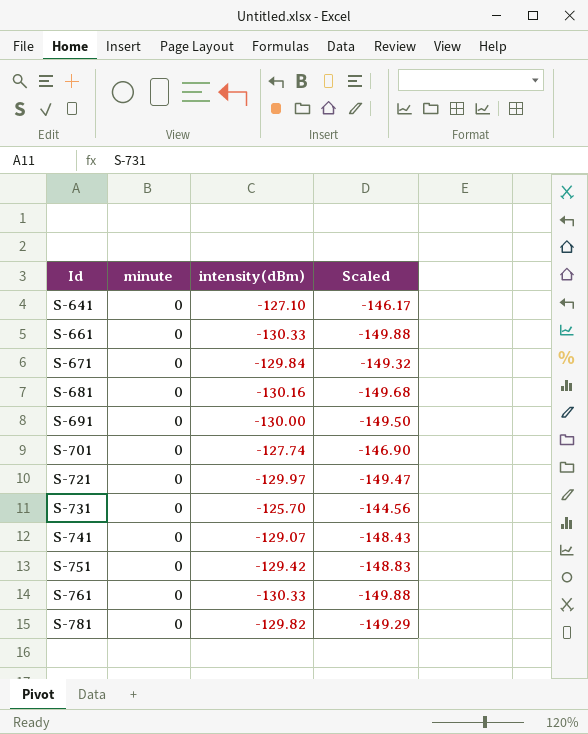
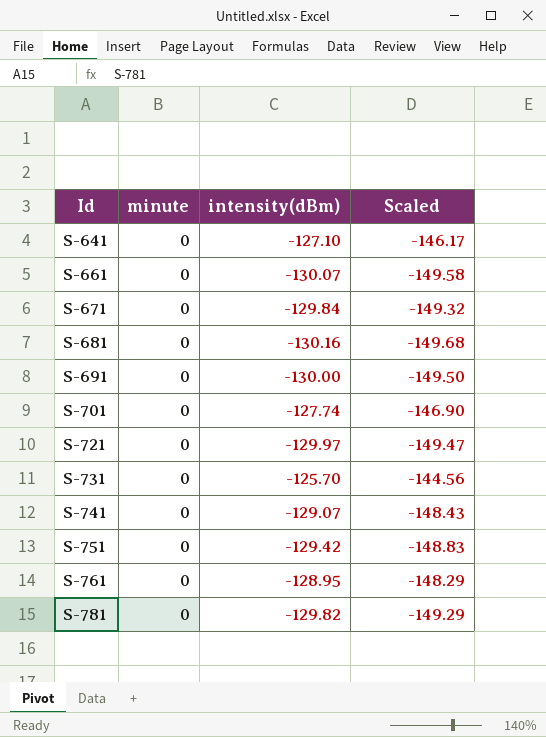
S-661 | intensity(dBm): -130.33 -> -130.07
S-661 | Scaled: -149.88 -> -149.58
S-761 | intensity(dBm): -130.33 -> -128.95
S-761 | Scaled: -149.88 -> -148.29

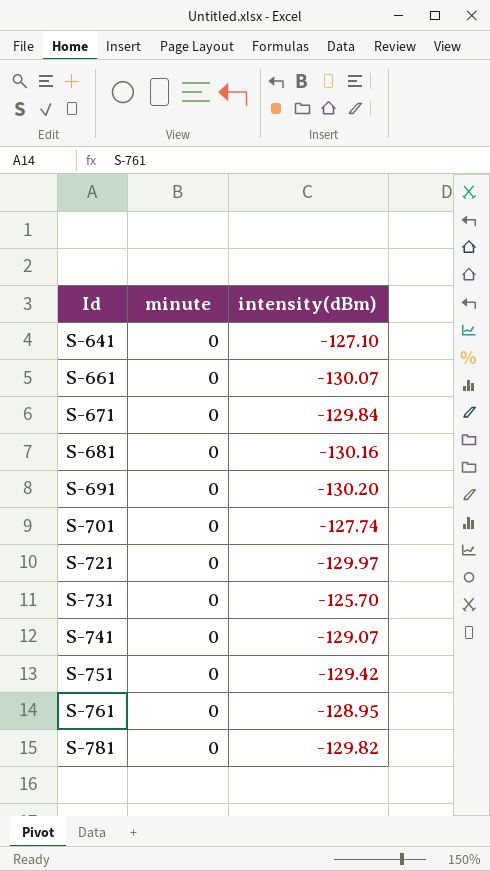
column Scaled | formula: [intensity(dBm)] * 1.15 -> none
S-691 | intensity(dBm): -130.00 -> -130.20

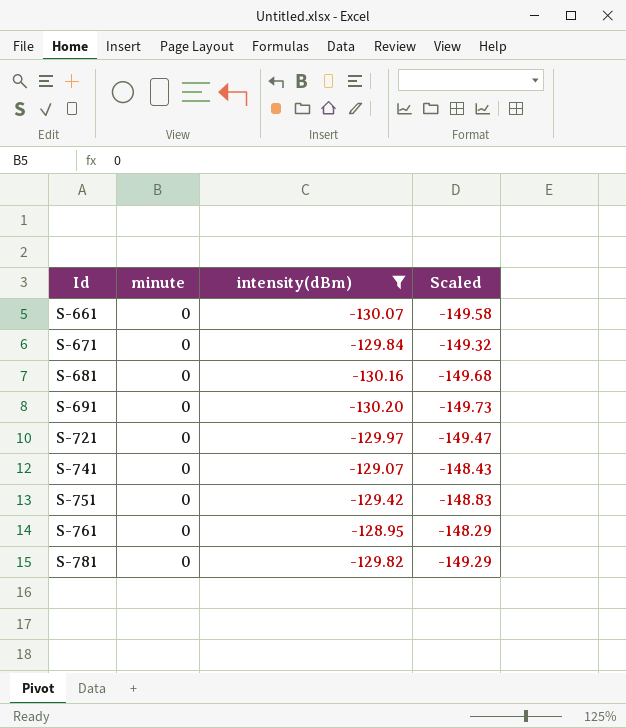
filter: none -> intensity(dBm) <= -128.95
column Scaled | formula: none -> [intensity(dBm)] * 1.15

